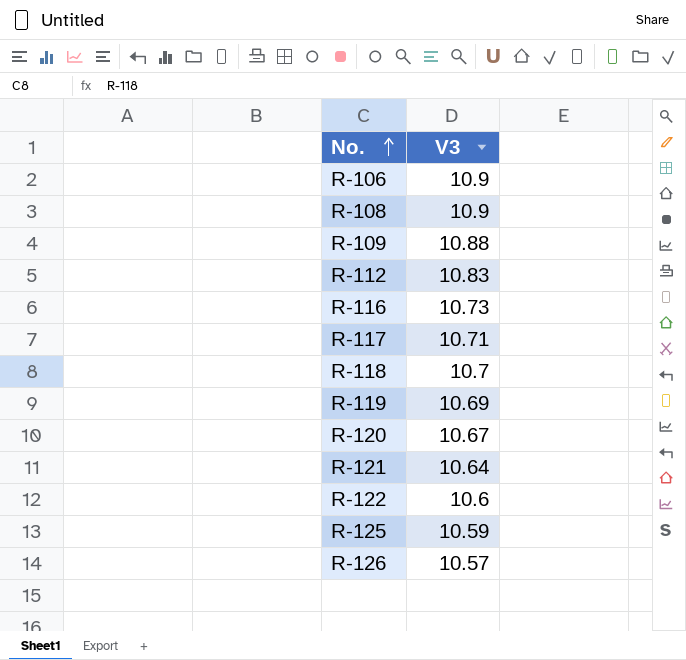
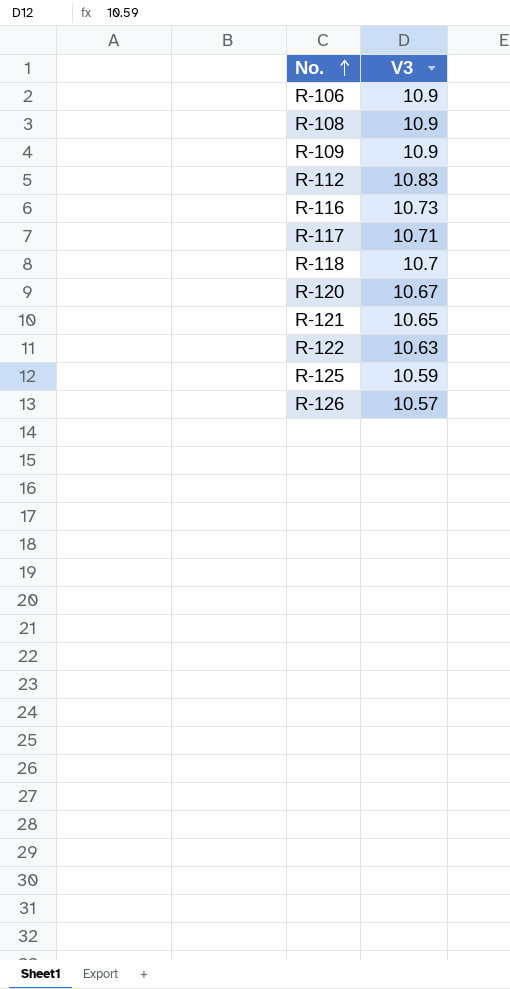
row R-119: 10.69 -> none
R-109 | V3: 10.88 -> 10.9
R-121 | V3: 10.64 -> 10.65
R-122 | V3: 10.6 -> 10.63

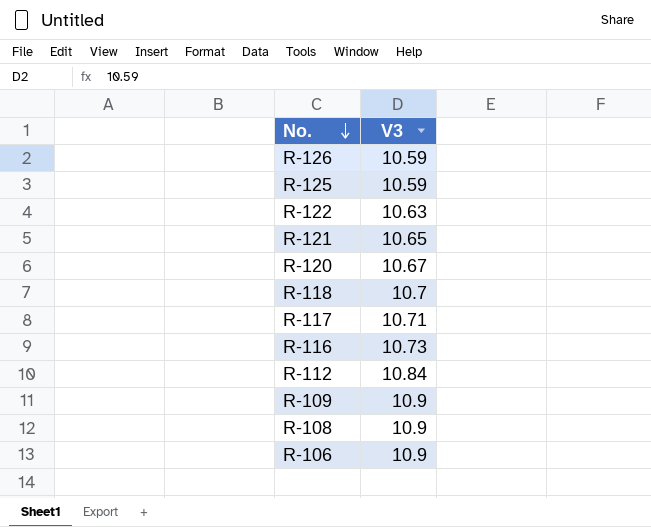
row order: No. ascending -> No. descending
R-126 | V3: 10.57 -> 10.59
R-112 | V3: 10.83 -> 10.84

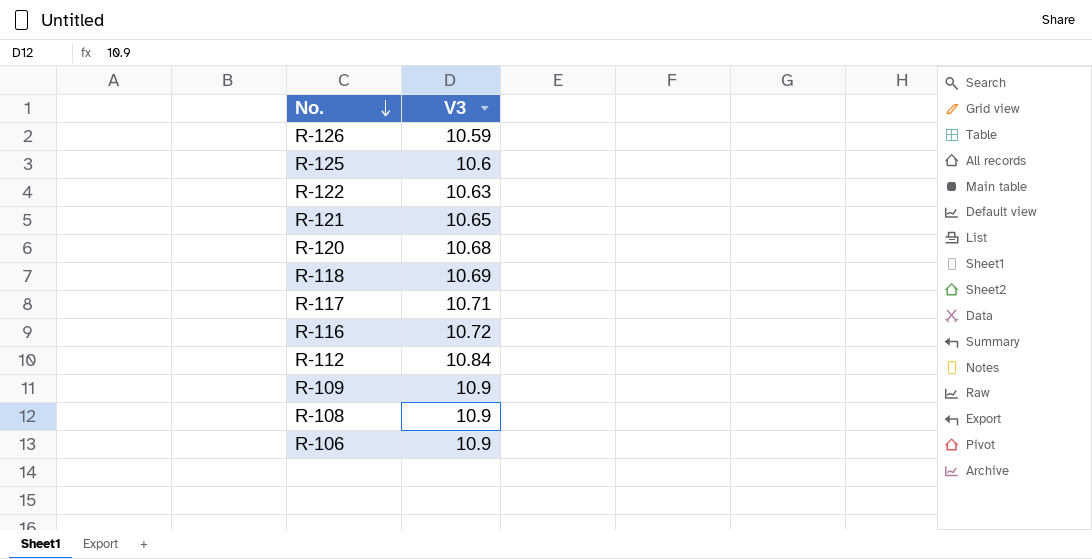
R-125 | V3: 10.59 -> 10.6
R-120 | V3: 10.67 -> 10.68
R-118 | V3: 10.7 -> 10.69
R-116 | V3: 10.73 -> 10.72

